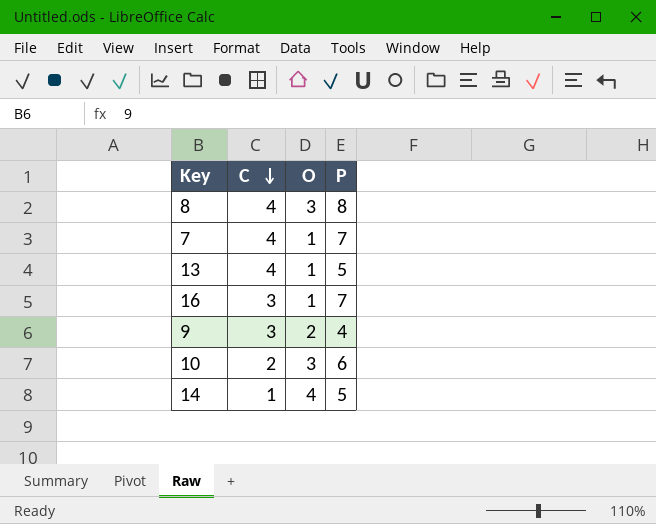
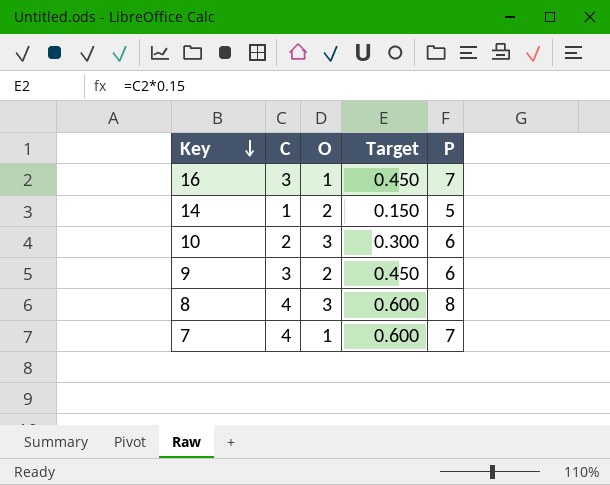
row order: C descending -> Key descending
column Target | formula: none -> [C] * 0.15
row 13: 4 | 1 | 5 -> none
14 | O: 4 -> 2
9 | P: 4 -> 6

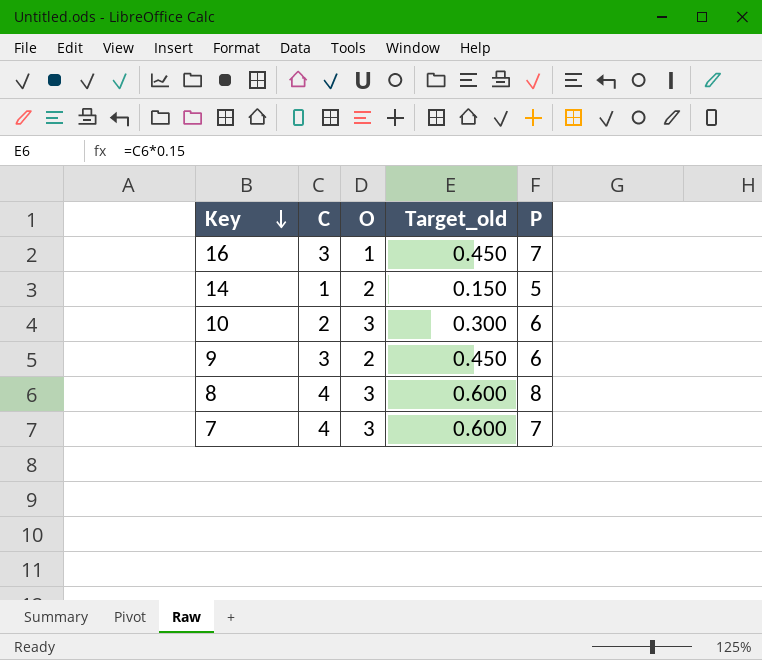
column name: Target -> Target_old
7 | O: 1 -> 3

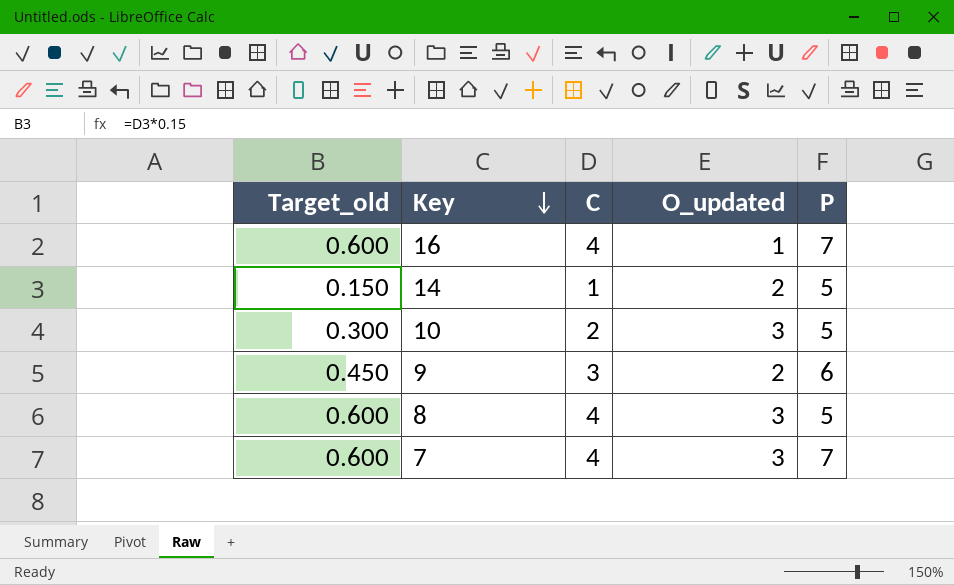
column Target_old | position: 4 -> 1
column name: O -> O_updated
16 | Target_old: 0.450 -> 0.600
16 | C: 3 -> 4
10 | P: 6 -> 5
8 | P: 8 -> 5

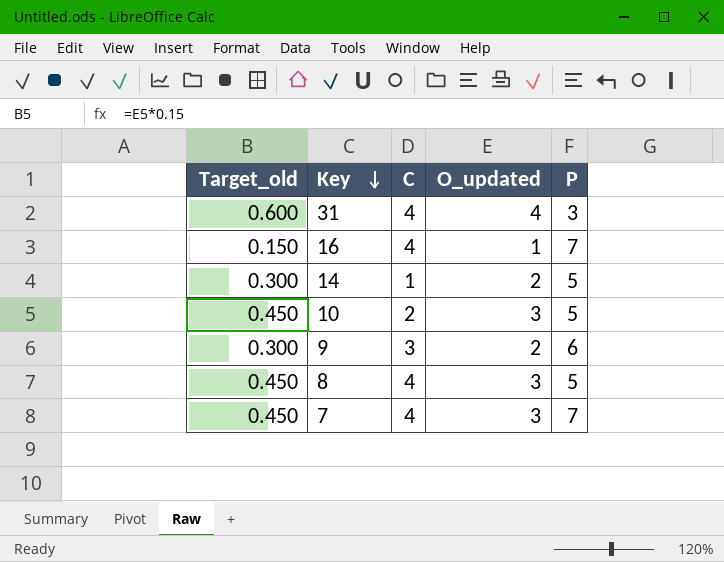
column Target_old | formula: [C] * 0.15 -> [O_updated] * 0.15
row 31: none -> 0.600 | 4 | 4 | 3

